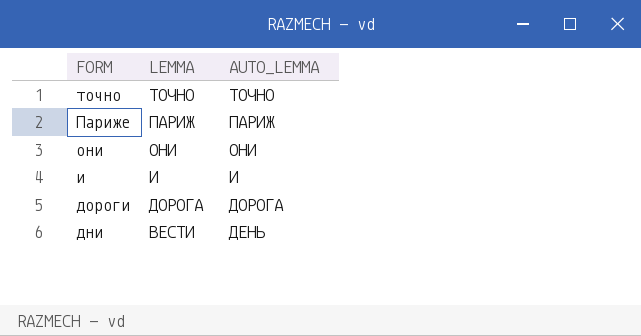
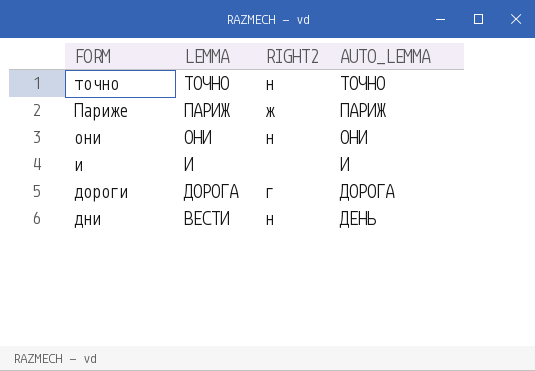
column RIGHT2 | position: none -> 3

